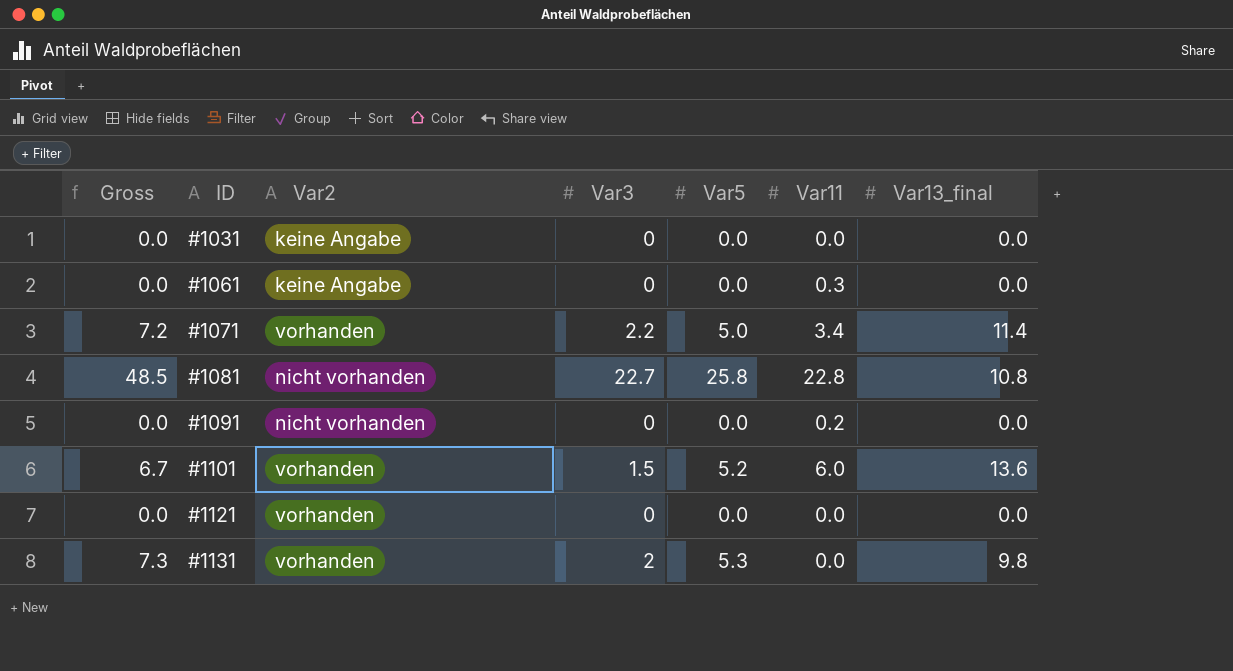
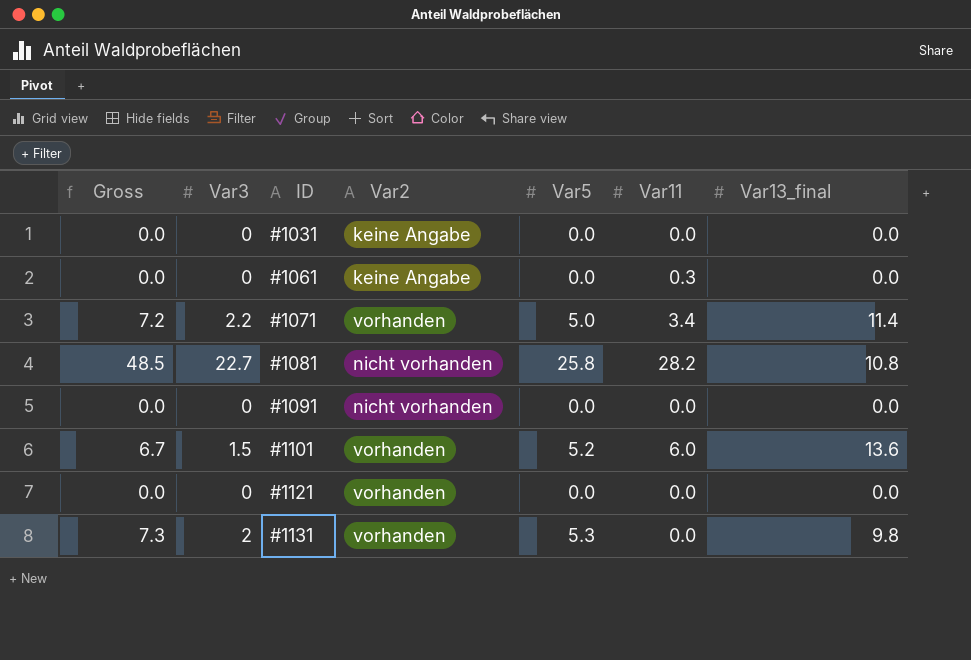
column Var3 | position: 4 -> 2
#1081 | Var11: 22.8 -> 28.2
#1091 | Var11: 0.2 -> 0.0

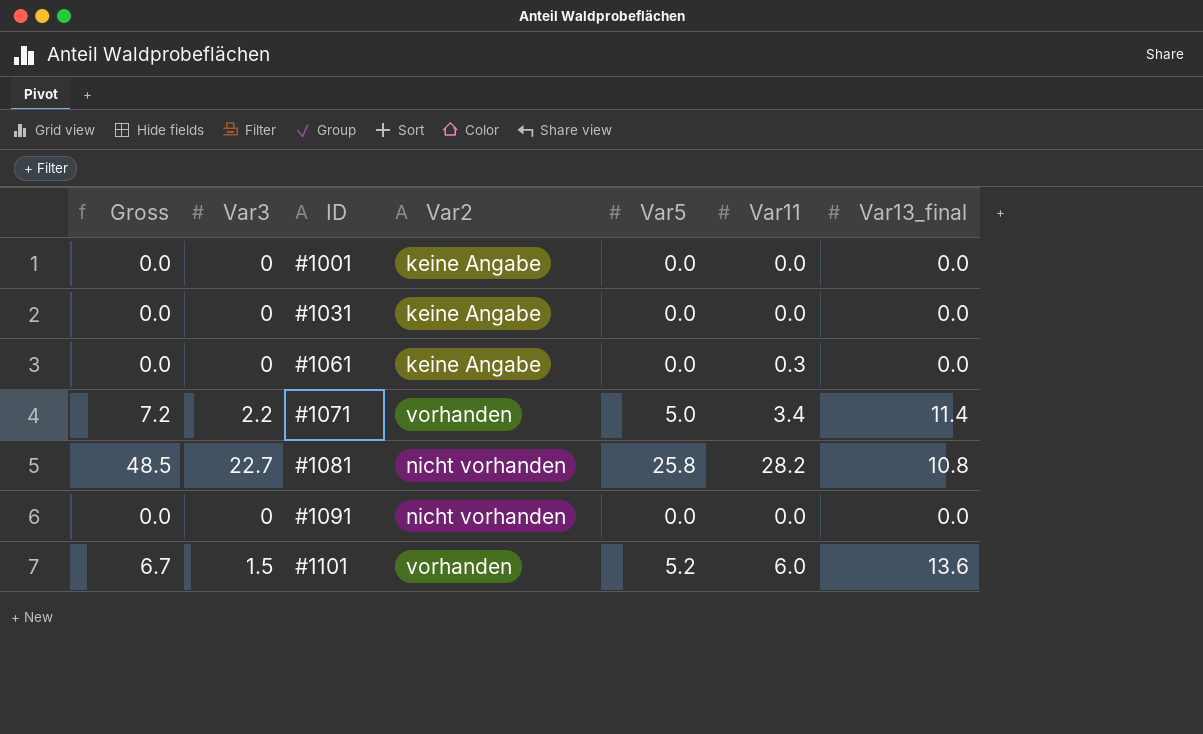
row #1121: 0.0 | 0 | vorhanden | 0.0 | 0.0 | 0.0 -> none
row #1131: 7.3 | 2 | vorhanden | 5.3 | 0.0 | 9.8 -> none
row #1001: none -> 0.0 | 0 | keine Angabe | 0.0 | 0.0 | 0.0

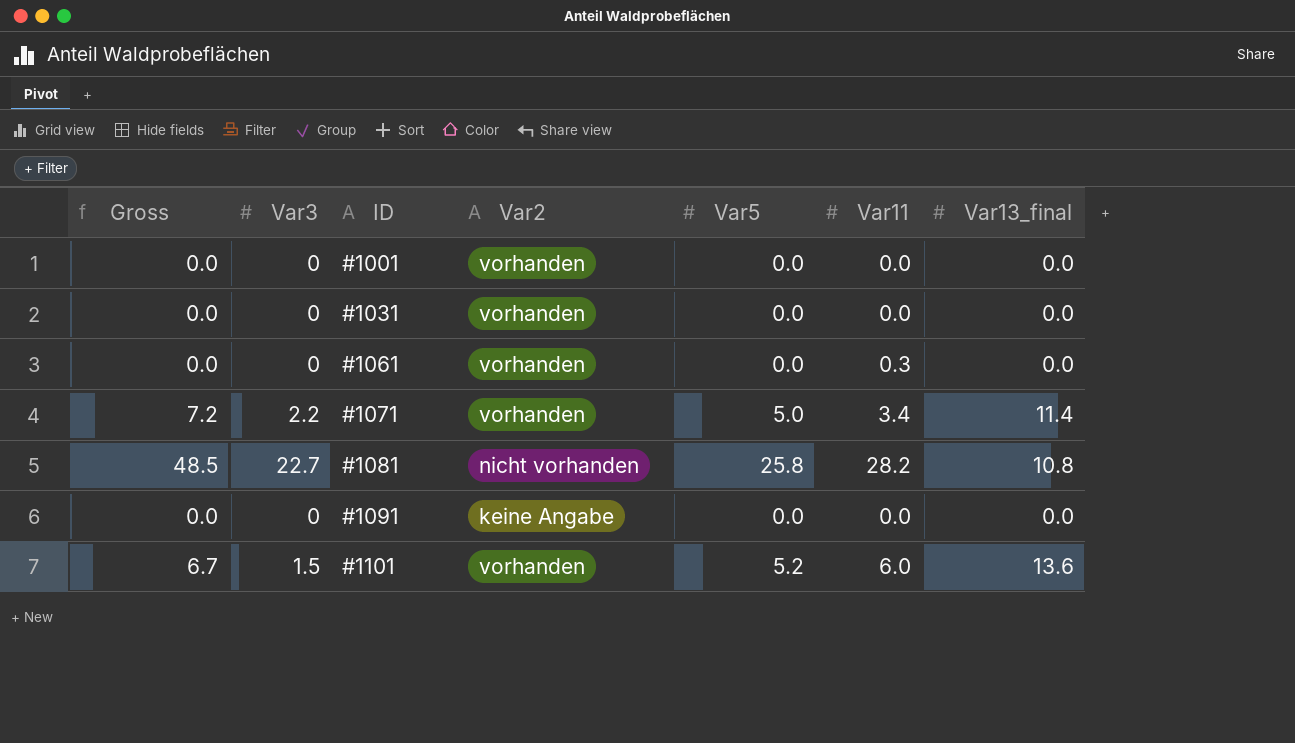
#1001 | Var2: keine Angabe -> vorhanden
#1031 | Var2: keine Angabe -> vorhanden
#1061 | Var2: keine Angabe -> vorhanden
#1091 | Var2: nicht vorhanden -> keine Angabe

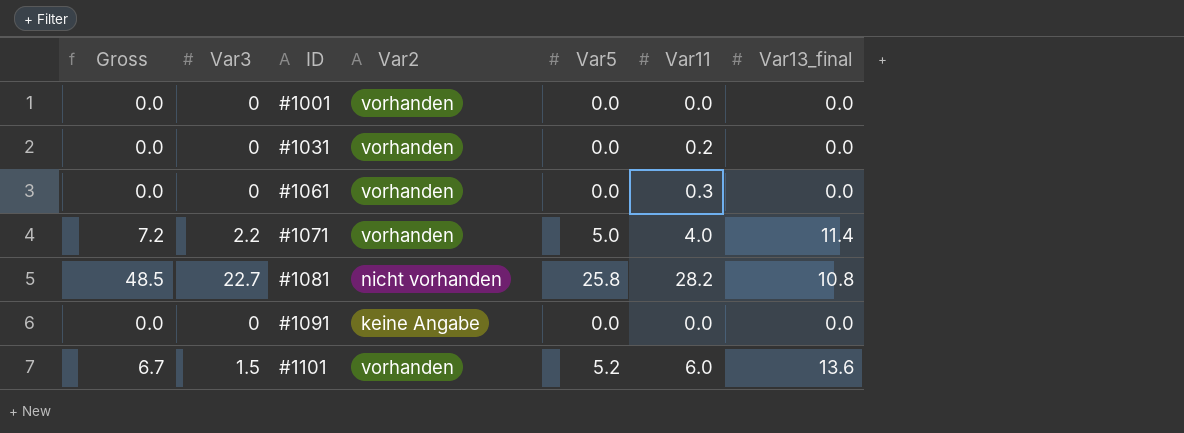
#1031 | Var11: 0.0 -> 0.2
#1071 | Var11: 3.4 -> 4.0

